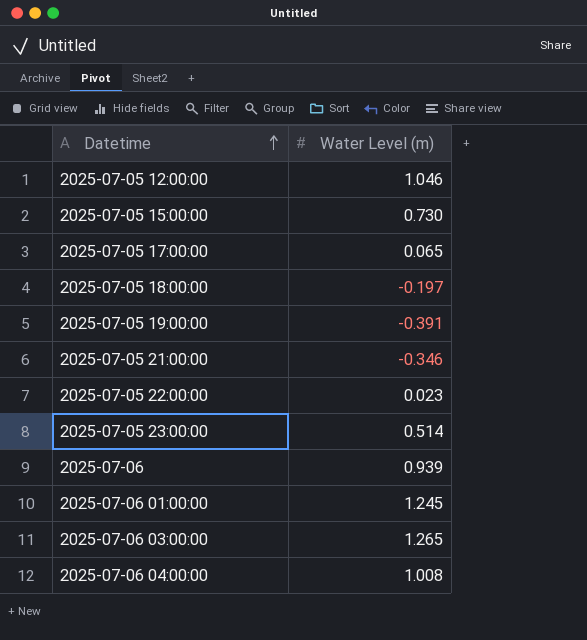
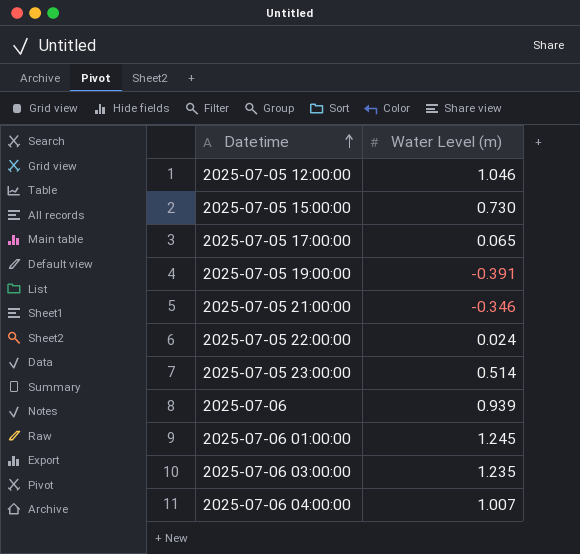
row 2025-07-05 18:00:00: -0.197 -> none
2025-07-05 22:00:00 | Water Level (m): 0.023 -> 0.024
2025-07-06 03:00:00 | Water Level (m): 1.265 -> 1.235
2025-07-06 04:00:00 | Water Level (m): 1.008 -> 1.007

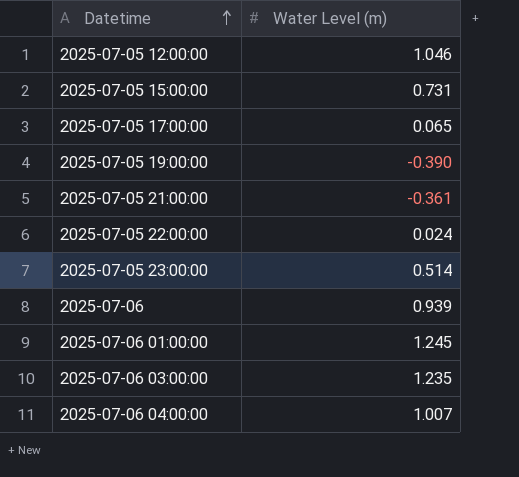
2025-07-05 15:00:00 | Water Level (m): 0.730 -> 0.731
2025-07-05 19:00:00 | Water Level (m): -0.391 -> -0.390
2025-07-05 21:00:00 | Water Level (m): -0.346 -> -0.361

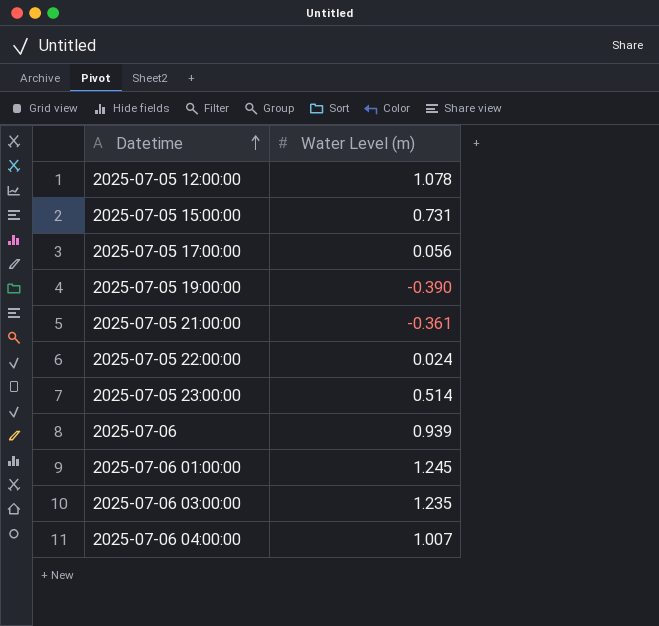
2025-07-05 12:00:00 | Water Level (m): 1.046 -> 1.078
2025-07-05 17:00:00 | Water Level (m): 0.065 -> 0.056

